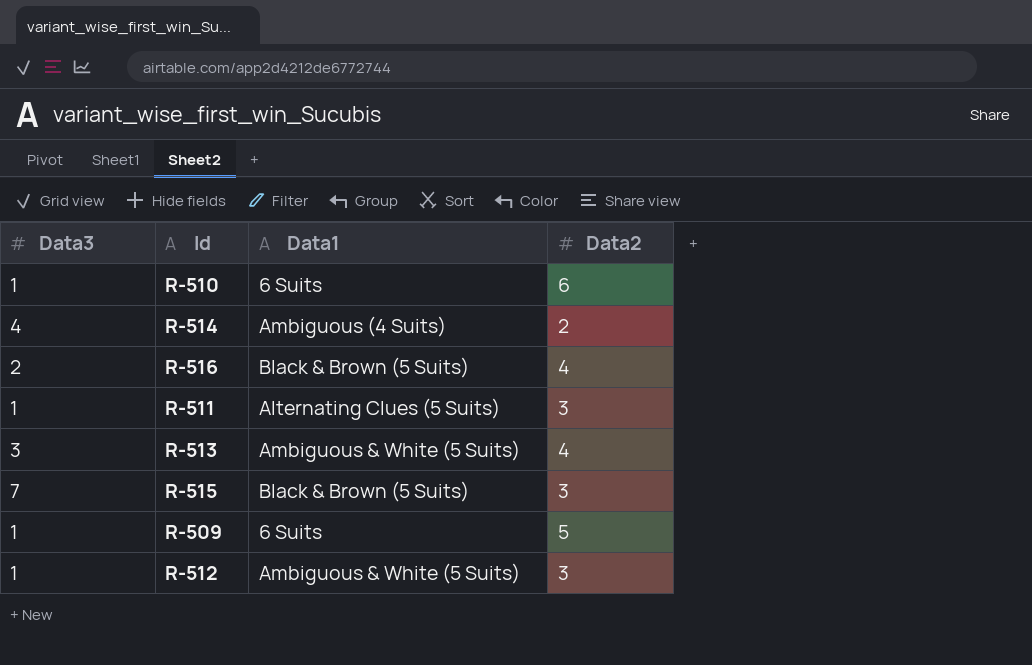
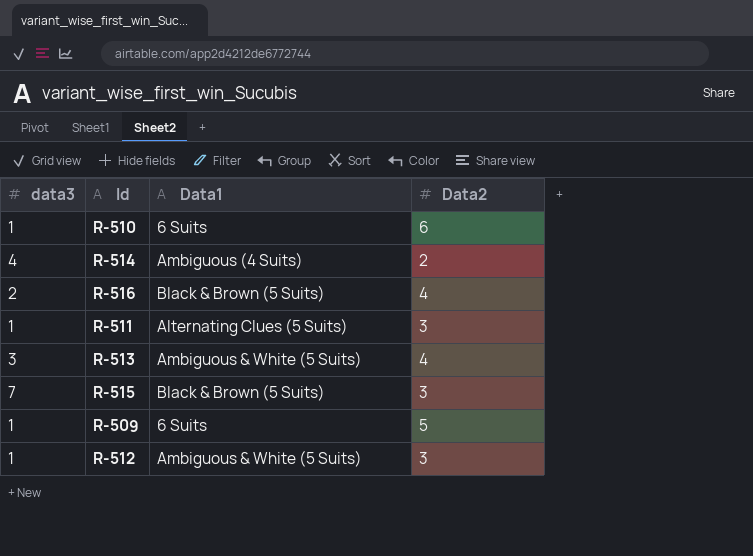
column name: Data3 -> data3

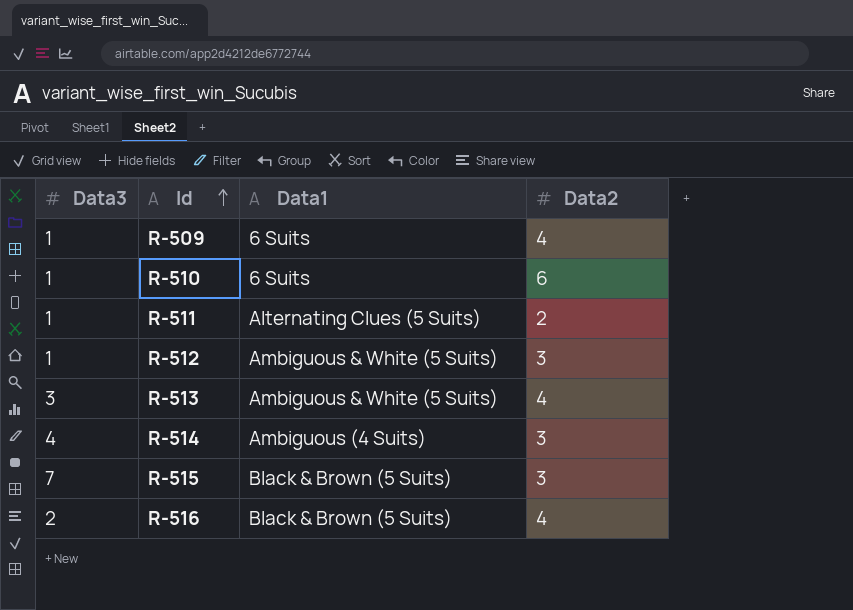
row order: none -> Id ascending
column name: data3 -> Data3
R-509 | Data2: 5 -> 4
R-511 | Data2: 3 -> 2
R-514 | Data2: 2 -> 3

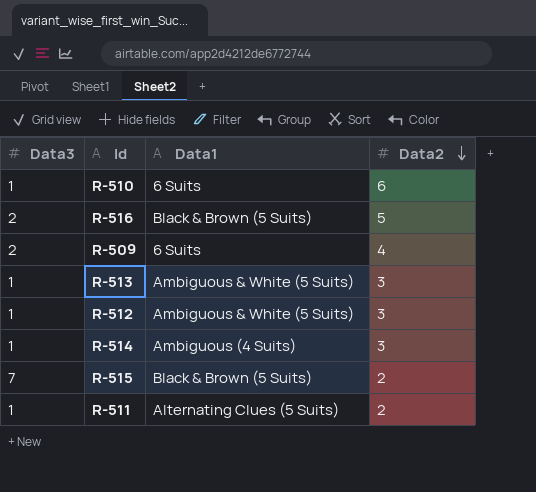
row order: Id ascending -> Data2 descending
R-516 | Data2: 4 -> 5
R-509 | Data3: 1 -> 2
R-513 | Data3: 3 -> 1
R-513 | Data2: 4 -> 3
R-514 | Data3: 4 -> 1
R-515 | Data2: 3 -> 2

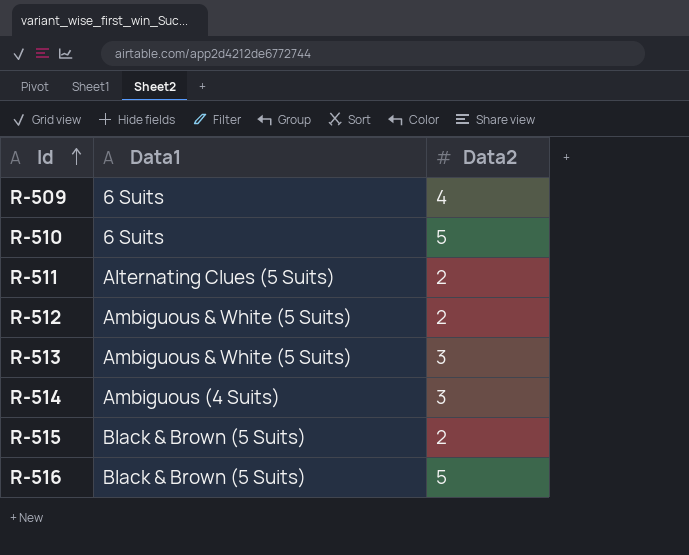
row order: Data2 descending -> Id ascending
column Data3 | position: 1 -> none
R-510 | Data2: 6 -> 5
R-512 | Data2: 3 -> 2

